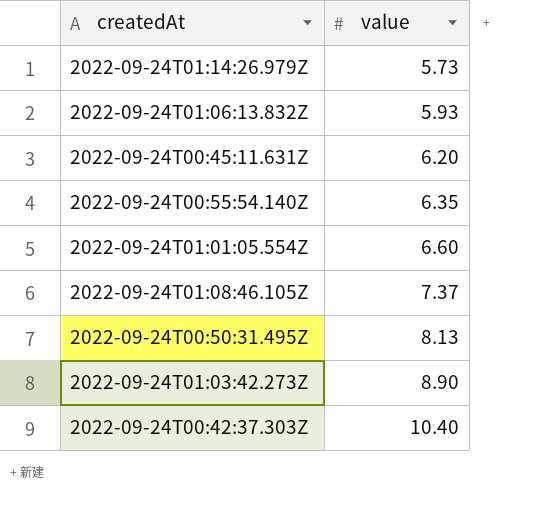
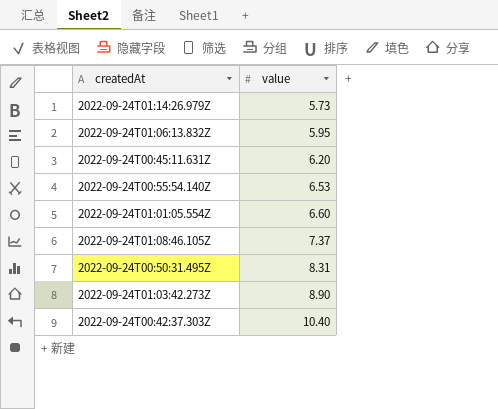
2022-09-24T01:06:13.832Z | value: 5.93 -> 5.95
2022-09-24T00:55:54.140Z | value: 6.35 -> 6.53
2022-09-24T00:50:31.495Z | value: 8.13 -> 8.31

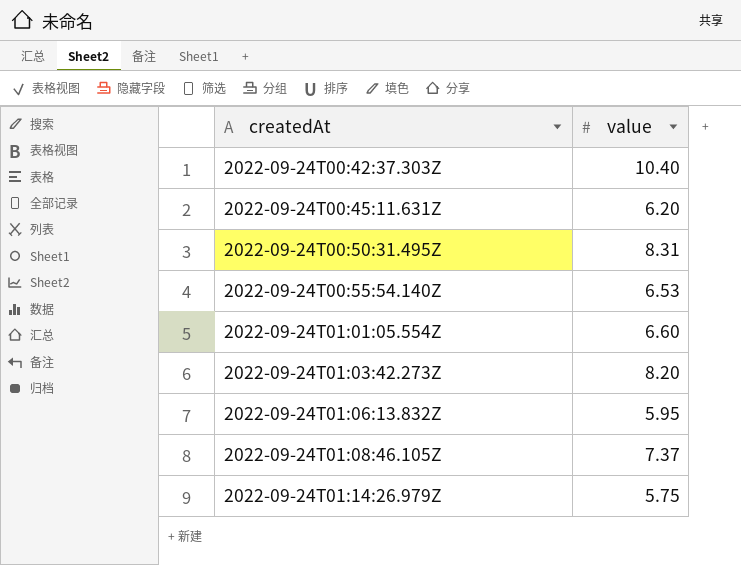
row order: value ascending -> createdAt ascending
2022-09-24T01:03:42.273Z | value: 8.90 -> 8.20
2022-09-24T01:14:26.979Z | value: 5.73 -> 5.75

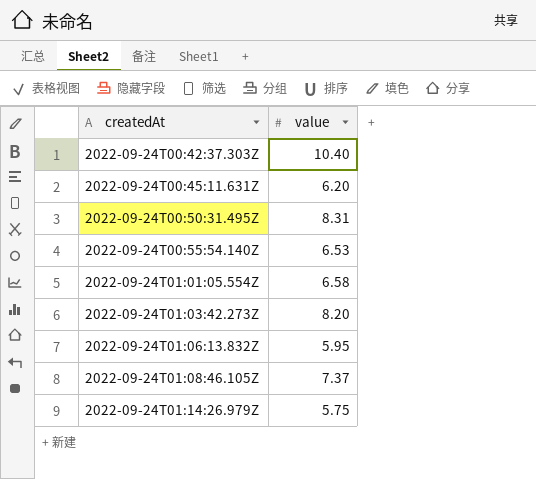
2022-09-24T01:01:05.554Z | value: 6.60 -> 6.58

